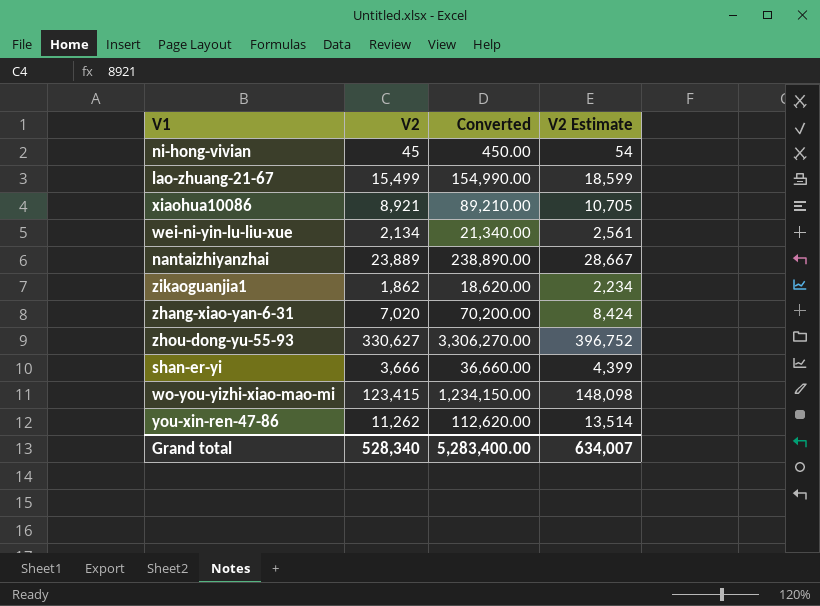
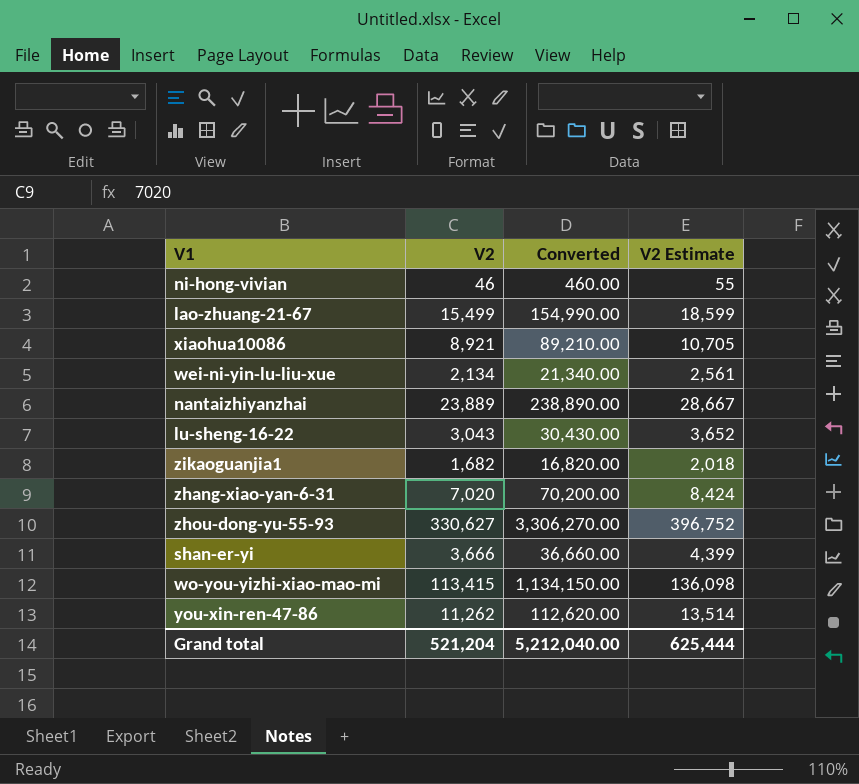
ni-hong-vivian | V2: 45 -> 46
ni-hong-vivian | Converted: 450.00 -> 460.00
ni-hong-vivian | V2 Estimate: 54 -> 55
row lu-sheng-16-22: none -> 3,043 | 30,430.00 | 3,652
zikaoguanjia1 | V2: 1,862 -> 1,682
zikaoguanjia1 | Converted: 18,620.00 -> 16,820.00
zikaoguanjia1 | V2 Estimate: 2,234 -> 2,018
wo-you-yizhi-xiao-mao-mi | V2: 123,415 -> 113,415
wo-you-yizhi-xiao-mao-mi | Converted: 1,234,150.00 -> 1,134,150.00
wo-you-yizhi-xiao-mao-mi | V2 Estimate: 148,098 -> 136,098
Grand total | V2: 528,340 -> 521,204
Grand total | Converted: 5,283,400.00 -> 5,212,040.00
Grand total | V2 Estimate: 634,007 -> 625,444

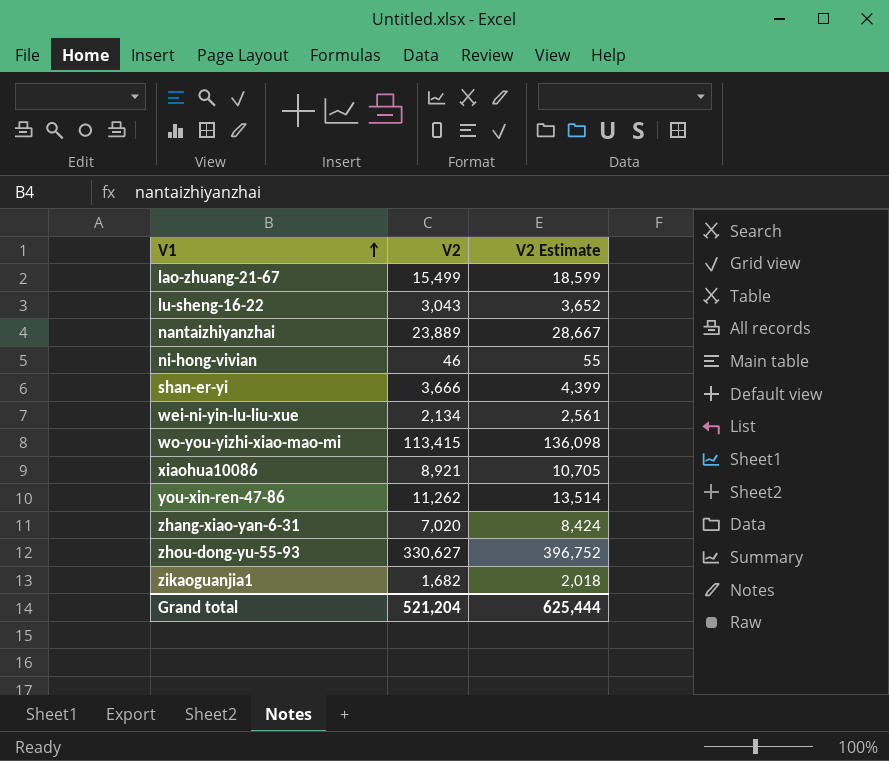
row order: none -> V1 ascending
column Converted | formula: [V2] * 10 -> none

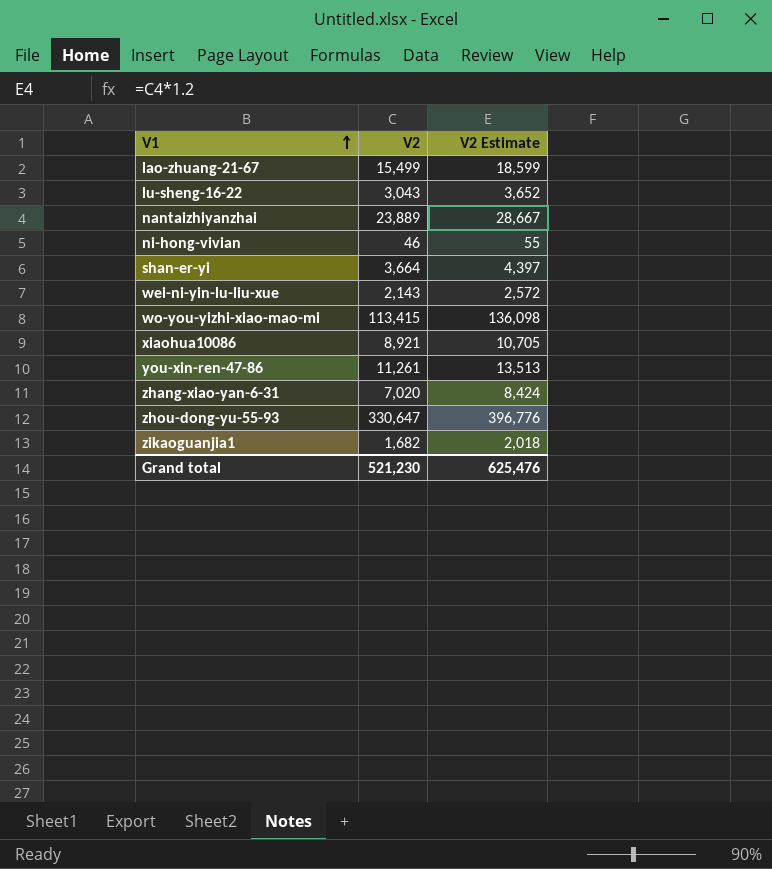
shan-er-yi | V2: 3,666 -> 3,664
shan-er-yi | V2 Estimate: 4,399 -> 4,397
wei-ni-yin-lu-liu-xue | V2: 2,134 -> 2,143
wei-ni-yin-lu-liu-xue | V2 Estimate: 2,561 -> 2,572
you-xin-ren-47-86 | V2: 11,262 -> 11,261
you-xin-ren-47-86 | V2 Estimate: 13,514 -> 13,513
zhou-dong-yu-55-93 | V2: 330,627 -> 330,647
zhou-dong-yu-55-93 | V2 Estimate: 396,752 -> 396,776
Grand total | V2: 521,204 -> 521,230
Grand total | V2 Estimate: 625,444 -> 625,476

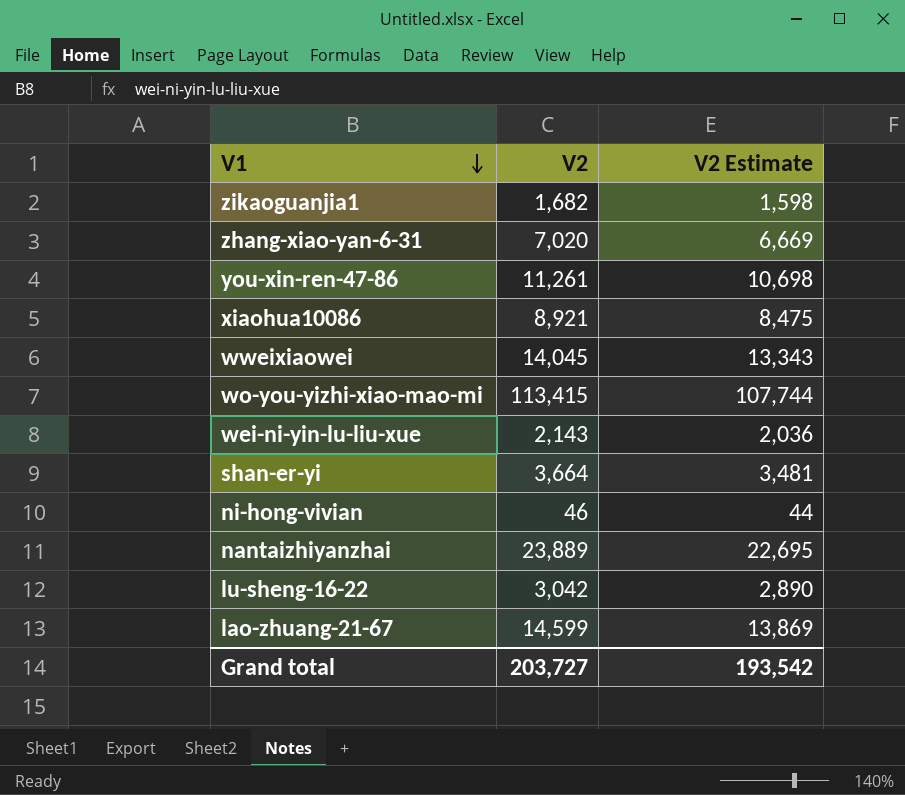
row order: V1 ascending -> V1 descending
column V2 Estimate | formula: [V2] * 1.2 -> [V2] * 0.95
row zhou-dong-yu-55-93: 330,647 | 396,776 -> none
row wweixiaowei: none -> 14,045 | 13,343
lu-sheng-16-22 | V2: 3,043 -> 3,042
lao-zhuang-21-67 | V2: 15,499 -> 14,599
Grand total | V2: 521,230 -> 203,727
Grand total | V2 Estimate: 625,476 -> 193,542

